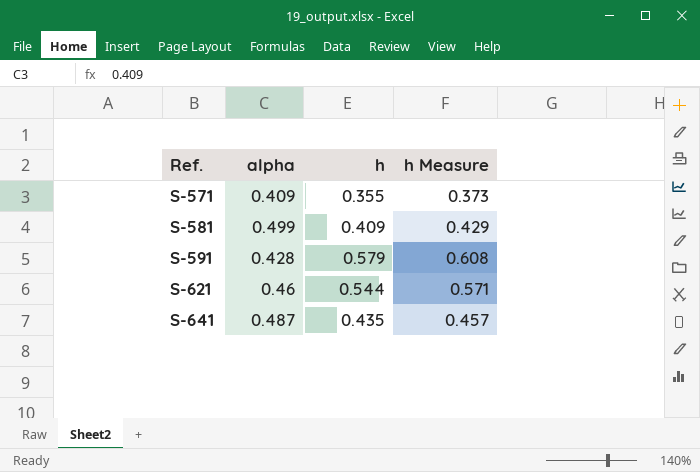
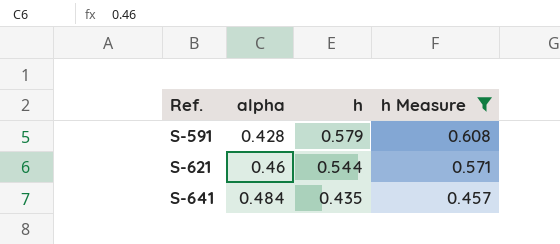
filter: none -> h Measure >= 0.457
S-641 | alpha: 0.487 -> 0.484

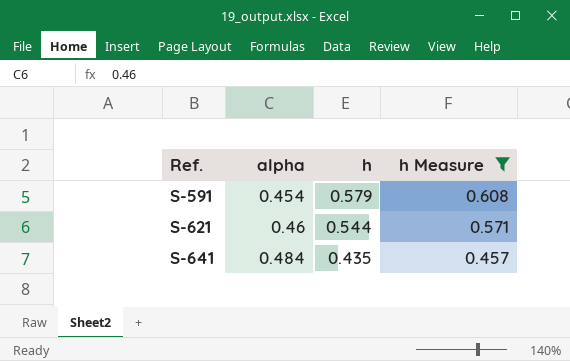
S-591 | alpha: 0.428 -> 0.454

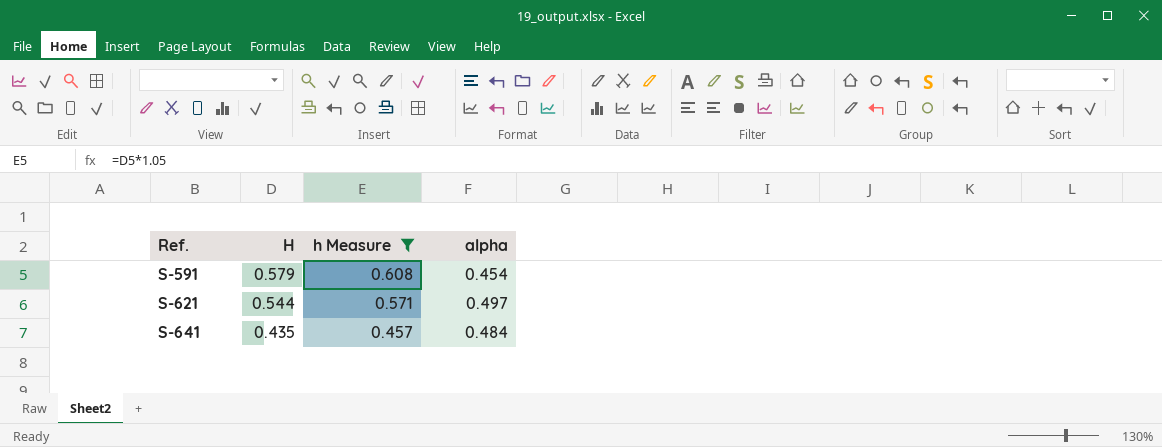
column name: h -> H
column alpha | position: 2 -> 4
S-621 | alpha: 0.46 -> 0.497

